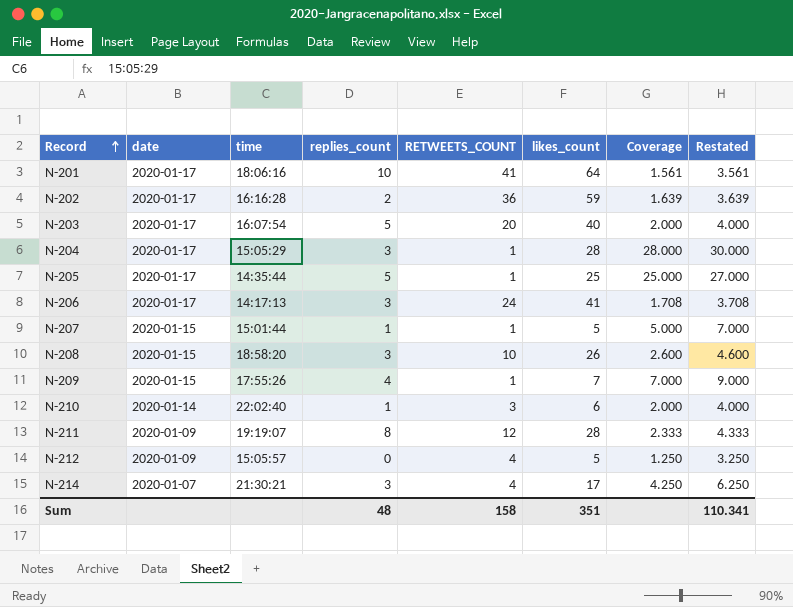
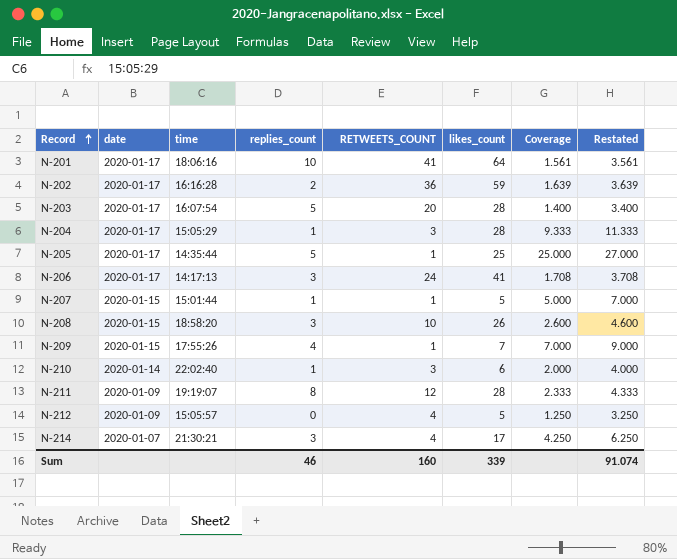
N-203 | likes_count: 40 -> 28
N-203 | Coverage: 2.000 -> 1.400
N-203 | Restated: 4.000 -> 3.400
N-204 | replies_count: 3 -> 1
N-204 | RETWEETS_COUNT: 1 -> 3
N-204 | Coverage: 28.000 -> 9.333
N-204 | Restated: 30.000 -> 11.333
Sum | replies_count: 48 -> 46
Sum | RETWEETS_COUNT: 158 -> 160
Sum | likes_count: 351 -> 339
Sum | Restated: 110.341 -> 91.074

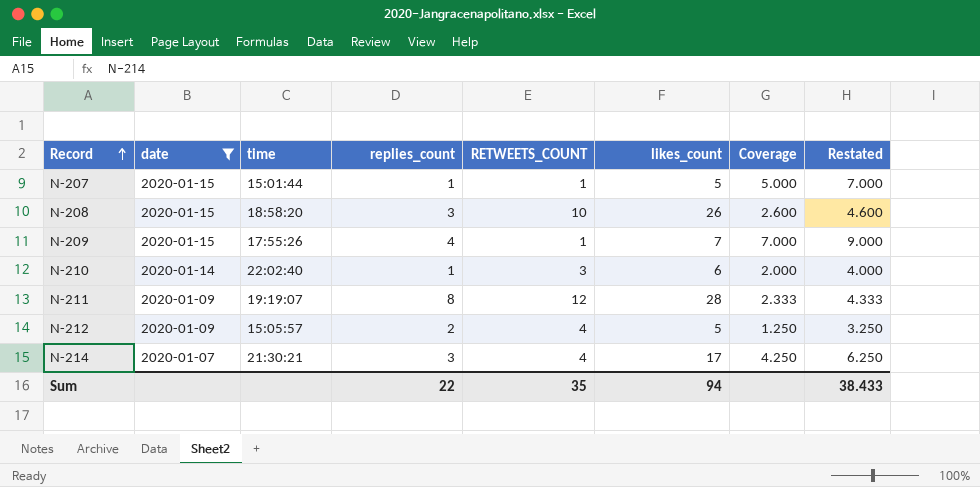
filter: none -> date != 2020-01-17
N-212 | replies_count: 0 -> 2
Sum | replies_count: 46 -> 22
Sum | RETWEETS_COUNT: 160 -> 35
Sum | likes_count: 339 -> 94
Sum | Restated: 91.074 -> 38.433

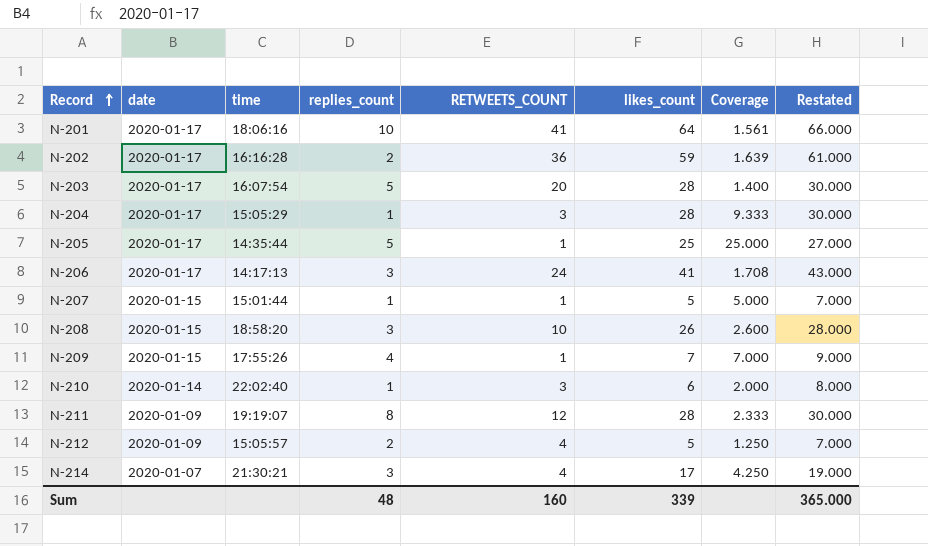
filter: date != 2020-01-17 -> none
column Restated | formula: [Coverage] + 2 -> [likes_count] + 2
Sum | replies_count: 22 -> 48
Sum | RETWEETS_COUNT: 35 -> 160
Sum | likes_count: 94 -> 339
Sum | Restated: 38.433 -> 365.000

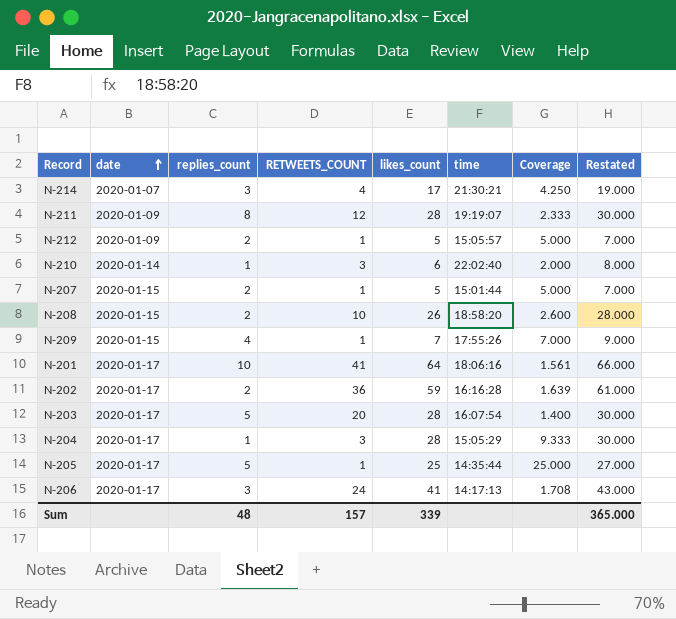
row order: Record ascending -> date ascending
column time | position: 3 -> 6
N-212 | RETWEETS_COUNT: 4 -> 1
N-212 | Coverage: 1.250 -> 5.000
N-207 | replies_count: 1 -> 2
N-208 | replies_count: 3 -> 2
Sum | RETWEETS_COUNT: 160 -> 157

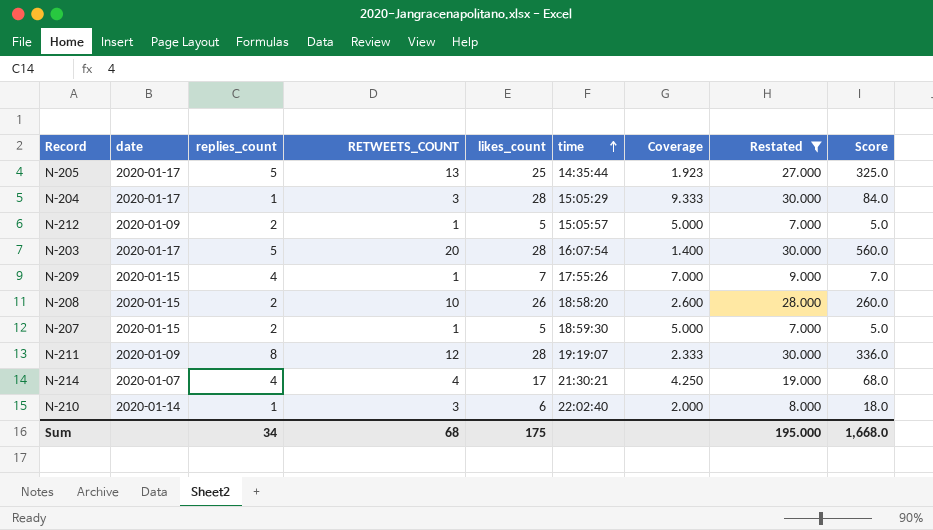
filter: none -> Restated <= 30.000
row order: date ascending -> time ascending
column Score | formula: none -> [RETWEETS_COUNT] * [likes_count]
N-205 | RETWEETS_COUNT: 1 -> 13
N-205 | Coverage: 25.000 -> 1.923
N-207 | time: 15:01:44 -> 18:59:30
N-214 | replies_count: 3 -> 4
Sum | replies_count: 48 -> 34
Sum | RETWEETS_COUNT: 157 -> 68
Sum | likes_count: 339 -> 175
Sum | Restated: 365.000 -> 195.000

